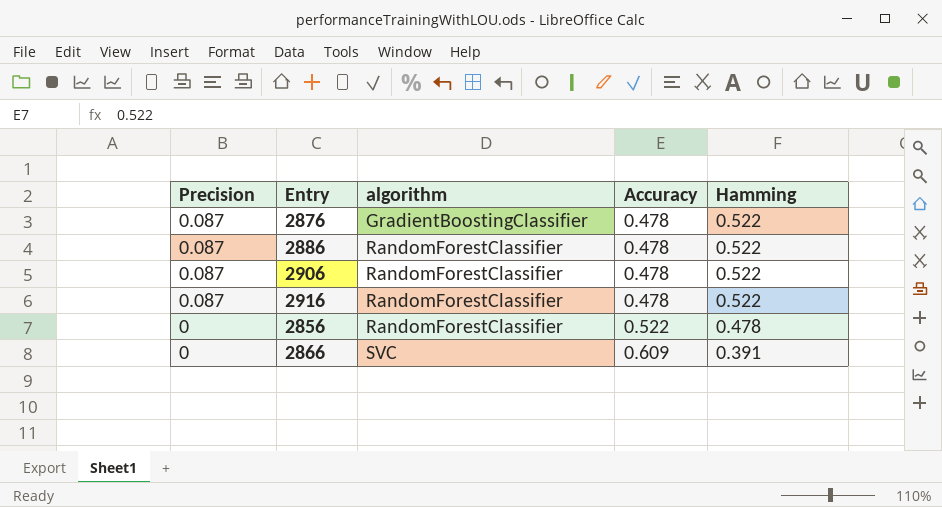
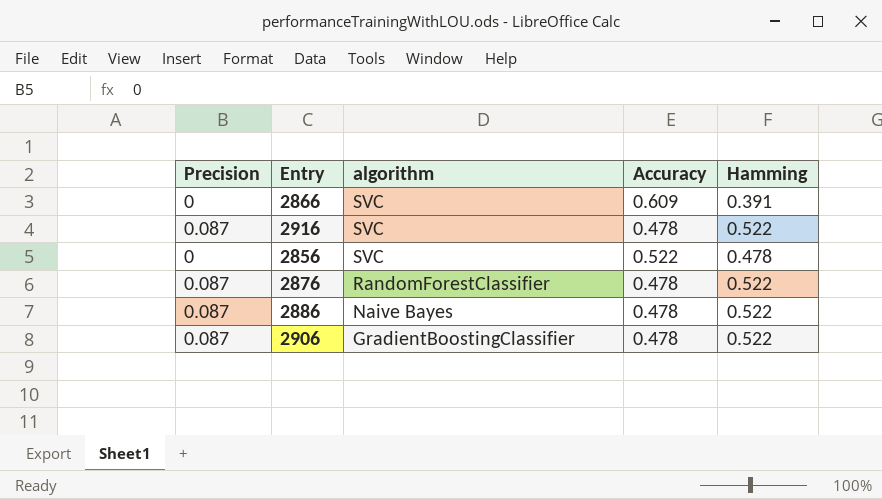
row order: Precision descending -> algorithm descending
2916 | algorithm: RandomForestClassifier -> SVC
2856 | algorithm: RandomForestClassifier -> SVC
2876 | algorithm: GradientBoostingClassifier -> RandomForestClassifier
2886 | algorithm: RandomForestClassifier -> Naive Bayes
2906 | algorithm: RandomForestClassifier -> GradientBoostingClassifier

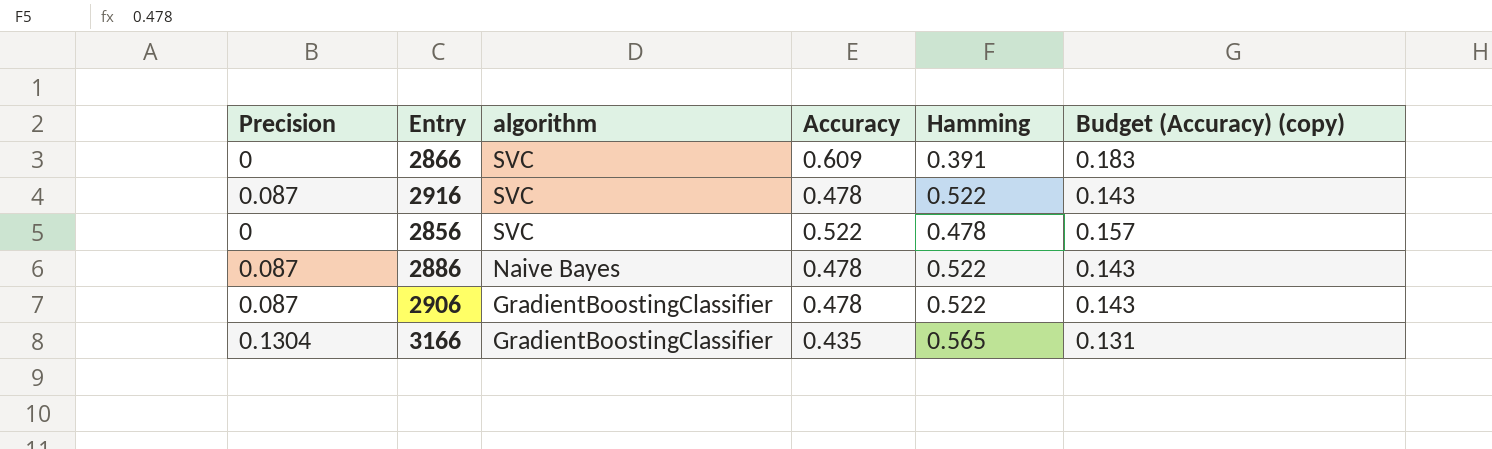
column Budget (Accuracy) (copy) | formula: none -> [Accuracy] * 0.3
row 2876: 0.087 | RandomForestClassifier | 0.478 | 0.522 -> none
row 3166: none -> 0.1304 | GradientBoostingClassifier | 0.435 | 0.565 | 0.131

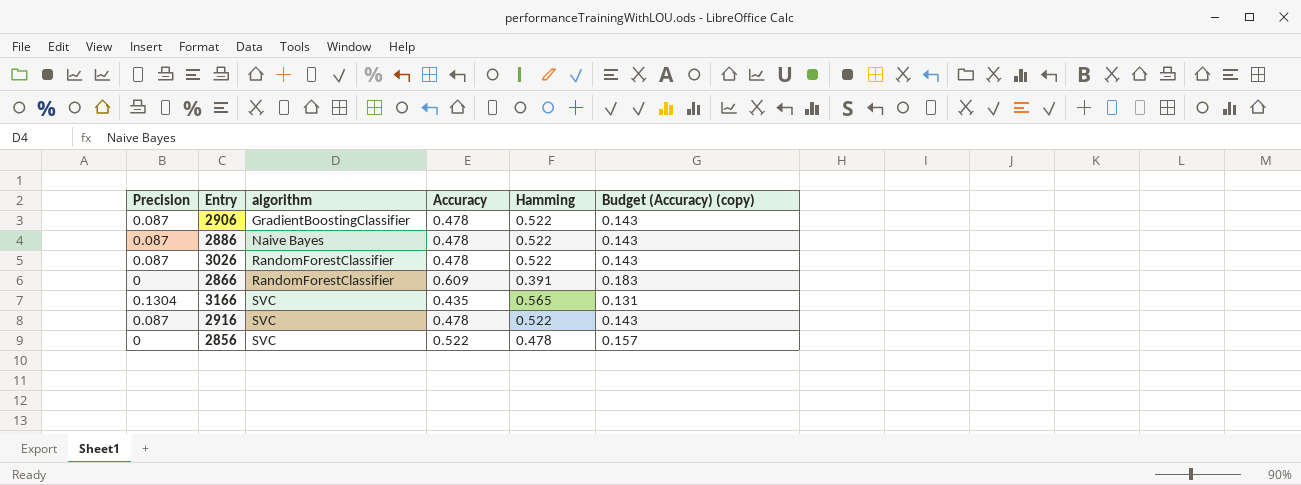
row order: algorithm descending -> algorithm ascending
row 3026: none -> 0.087 | RandomForestClassifier | 0.478 | 0.522 | 0.143
2866 | algorithm: SVC -> RandomForestClassifier
3166 | algorithm: GradientBoostingClassifier -> SVC

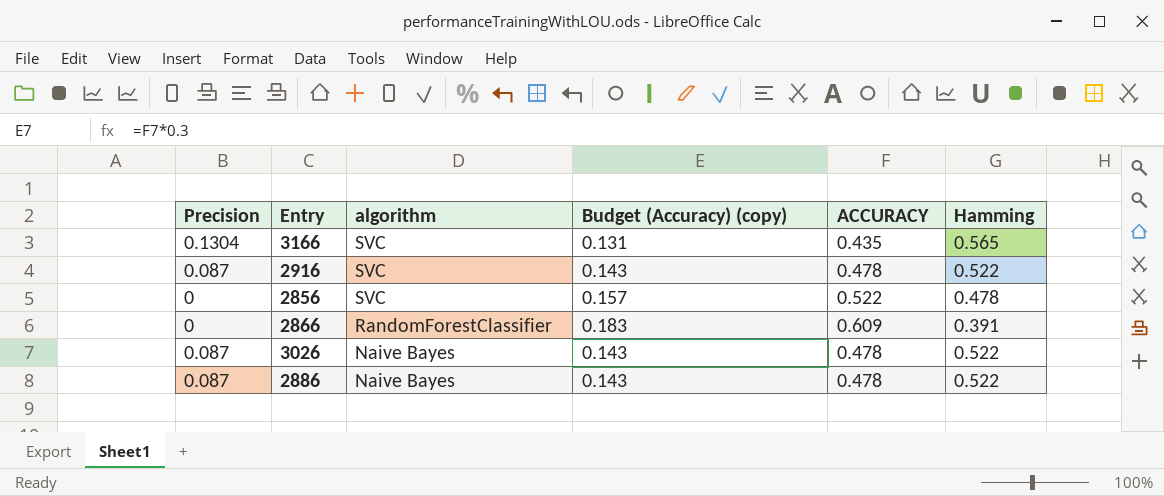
row order: algorithm ascending -> algorithm descending
column Budget (Accuracy) (copy) | position: 6 -> 4
column name: Accuracy -> ACCURACY
row 2906: 0.087 | GradientBoostingClassifier | 0.478 | 0.522 | 0.143 -> none
3026 | algorithm: RandomForestClassifier -> Naive Bayes

